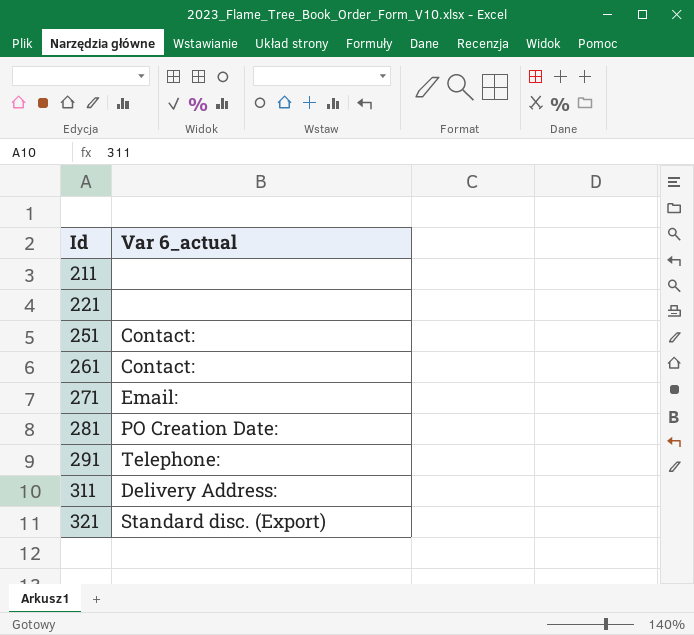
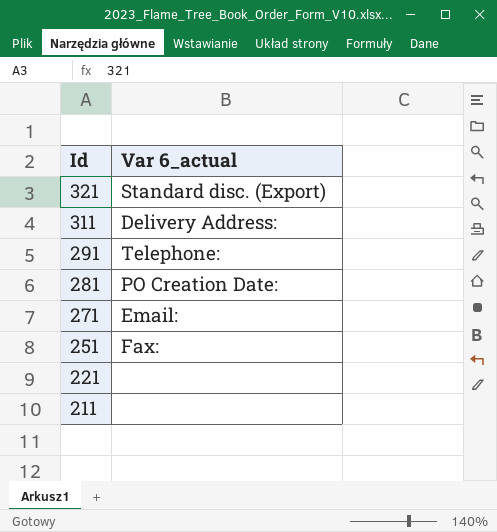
row order: Id ascending -> Id descending
row 261: Contact: -> none
251 | Var 6_actual: Contact: -> Fax:

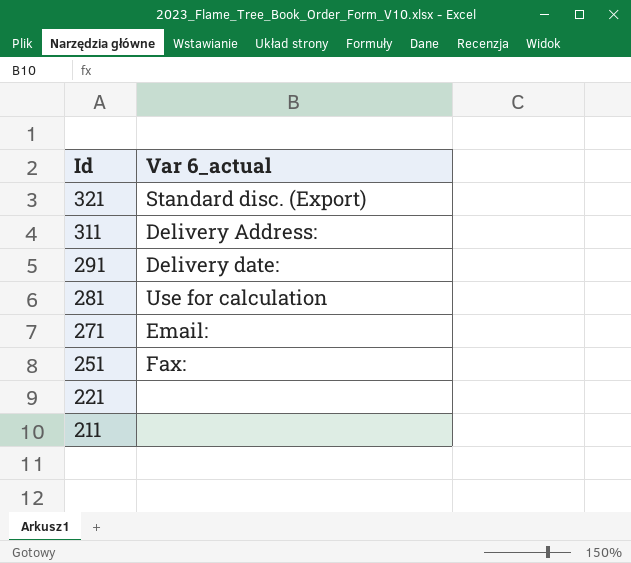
291 | Var 6_actual: Telephone: -> Delivery date:
281 | Var 6_actual: PO Creation Date: -> Use for calculation

